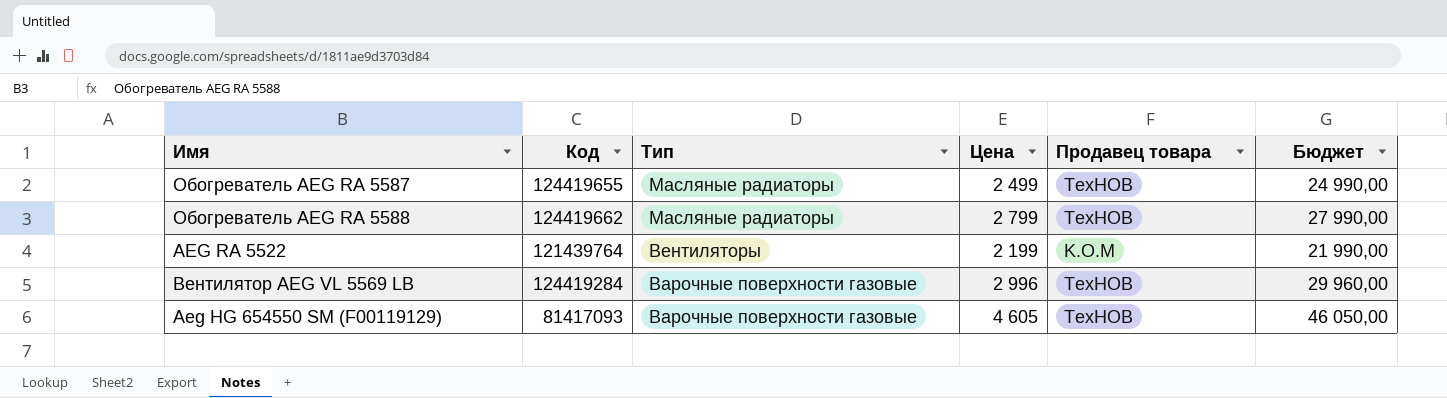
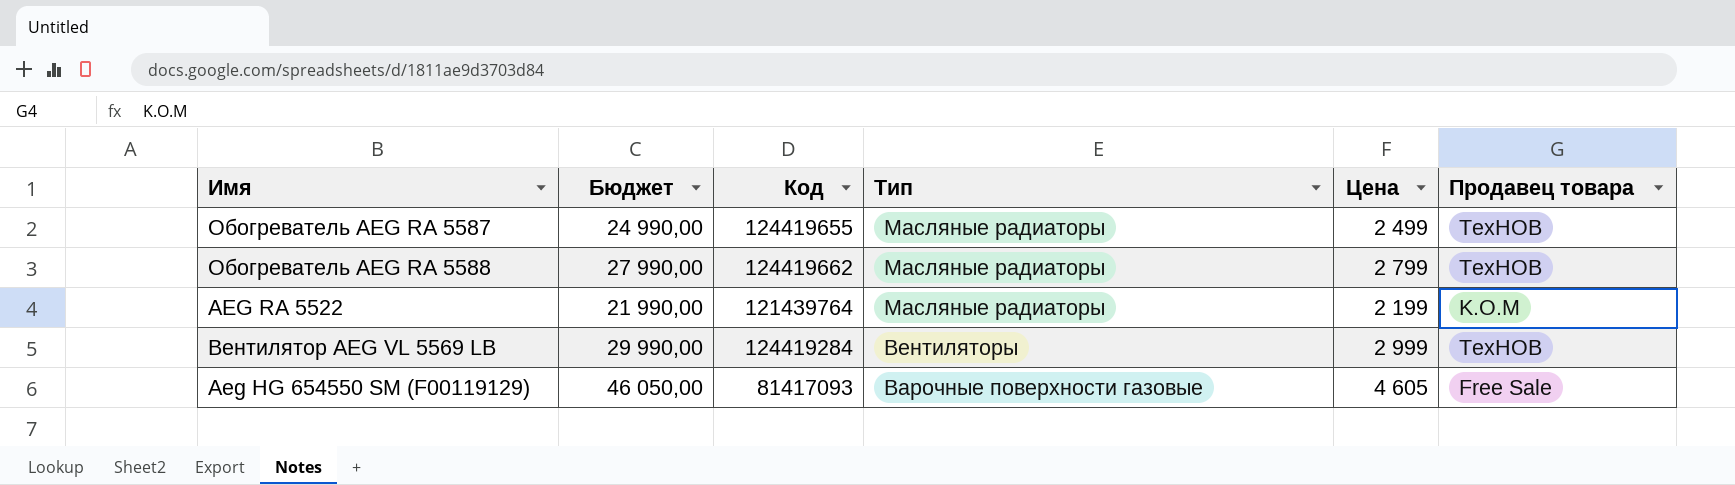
column Бюджет | position: 6 -> 2
AEG RA 5522 | Тип: Вентиляторы -> Масляные радиаторы
Вентилятор AEG VL 5569 LB | Бюджет: 29 960,00 -> 29 990,00
Вентилятор AEG VL 5569 LB | Тип: Варочные поверхности газовые -> Вентиляторы
Вентилятор AEG VL 5569 LB | Цена: 2 996 -> 2 999
Aeg HG 654550 SM (F00119129) | Продавец товара: ТехНОВ -> Free Sale

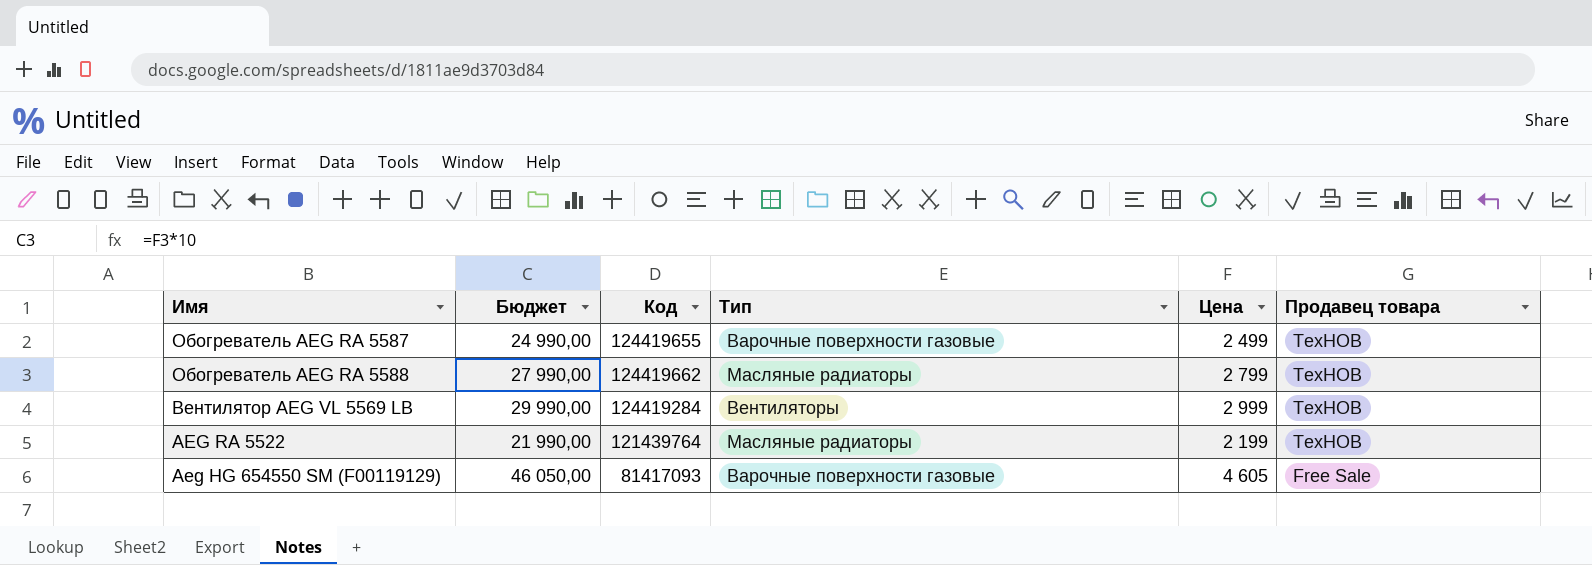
row order: Тип descending -> Продавец товара descending
Обогреватель AEG RA 5587 | Тип: Масляные радиаторы -> Варочные поверхности газовые
AEG RA 5522 | Продавец товара: K.O.M -> ТехНОВ

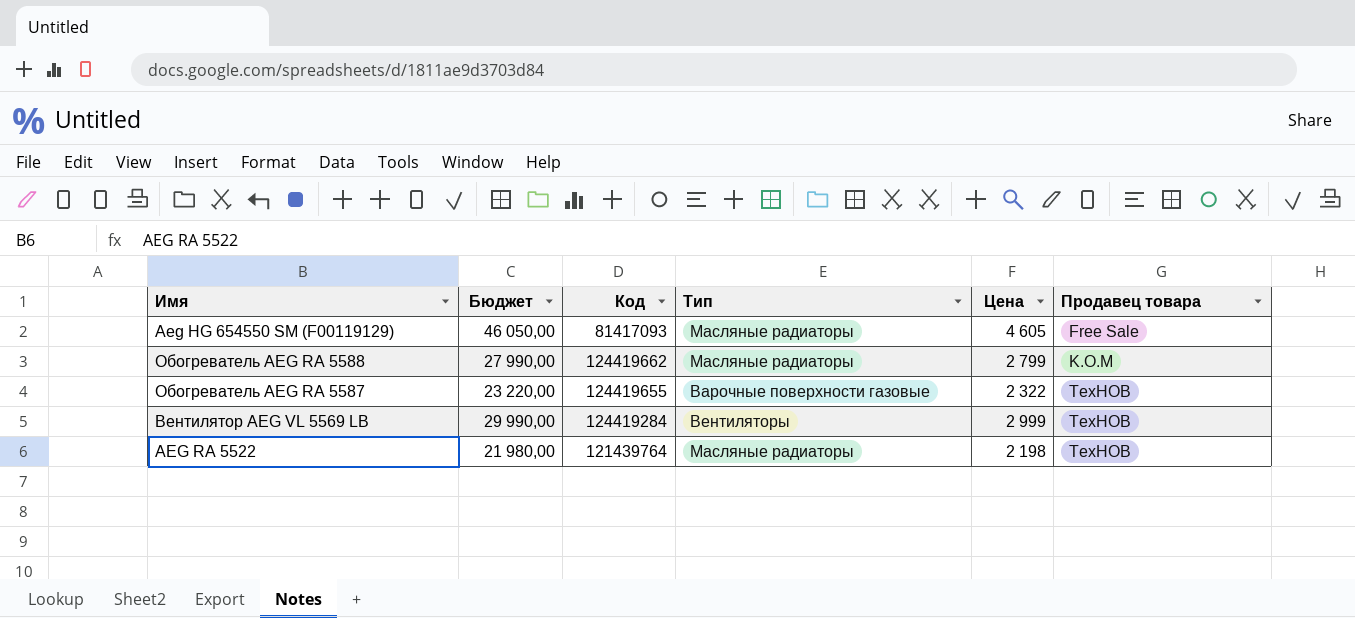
row order: Продавец товара descending -> Продавец товара ascending
Aeg HG 654550 SM (F00119129) | Тип: Варочные поверхности газовые -> Масляные радиаторы
Обогреватель AEG RA 5588 | Продавец товара: ТехНОВ -> K.O.M
Обогреватель AEG RA 5587 | Бюджет: 24 990,00 -> 23 220,00
Обогреватель AEG RA 5587 | Цена: 2 499 -> 2 322
AEG RA 5522 | Бюджет: 21 990,00 -> 21 980,00
AEG RA 5522 | Цена: 2 199 -> 2 198

